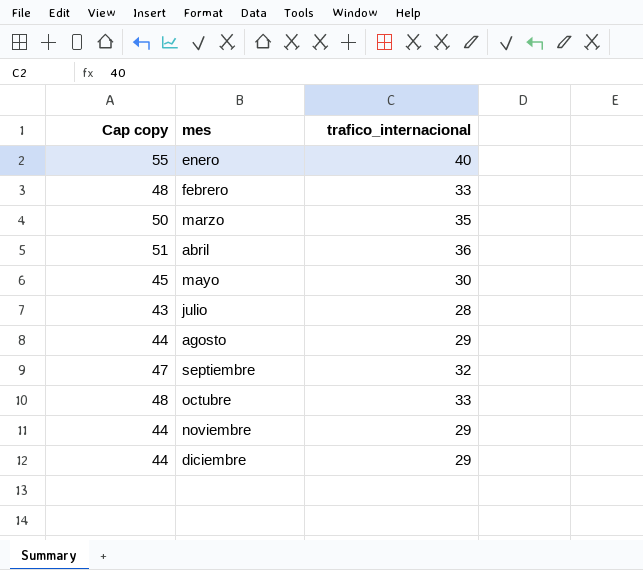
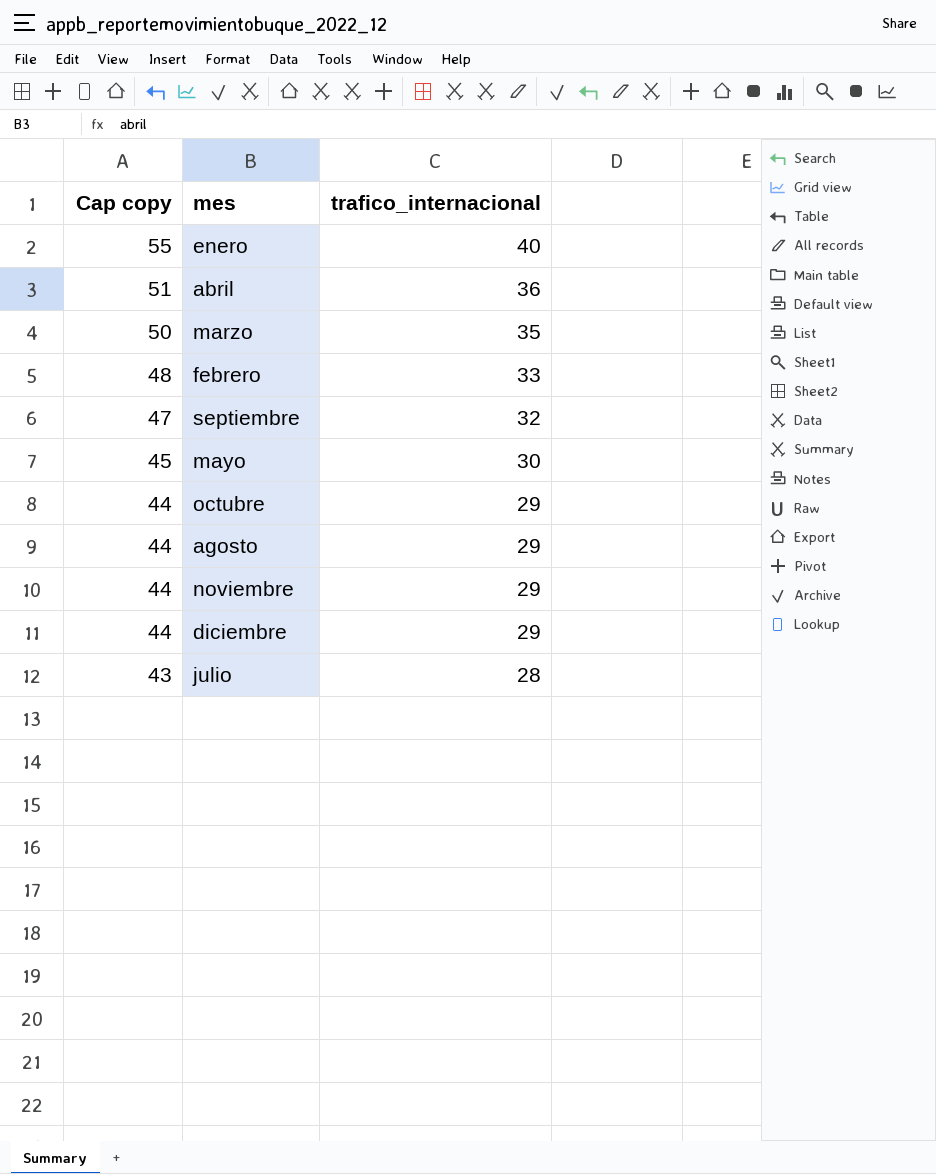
row order: mes ascending -> Cap copy descending
octubre | Cap copy: 48 -> 44
octubre | trafico_internacional: 33 -> 29

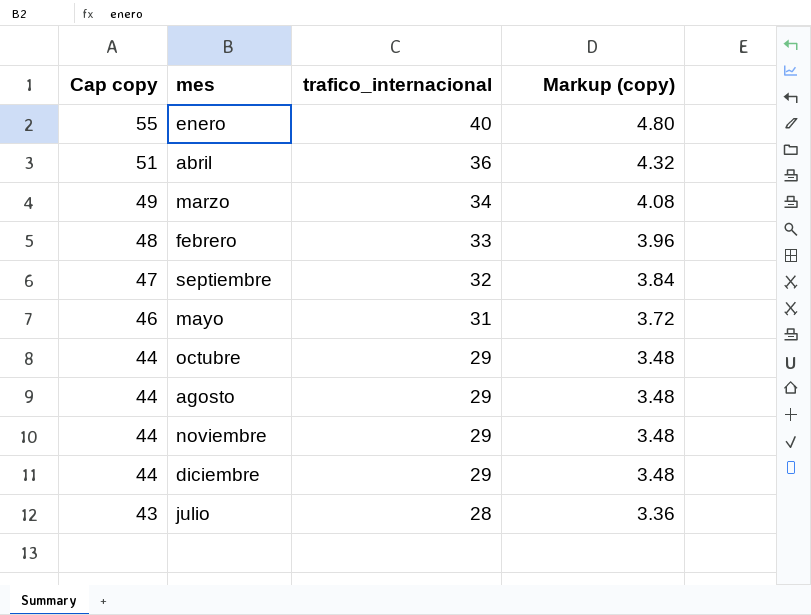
column Markup (copy) | formula: none -> [trafico_internacional] * 0.12
marzo | Cap copy: 50 -> 49
marzo | trafico_internacional: 35 -> 34
mayo | Cap copy: 45 -> 46
mayo | trafico_internacional: 30 -> 31

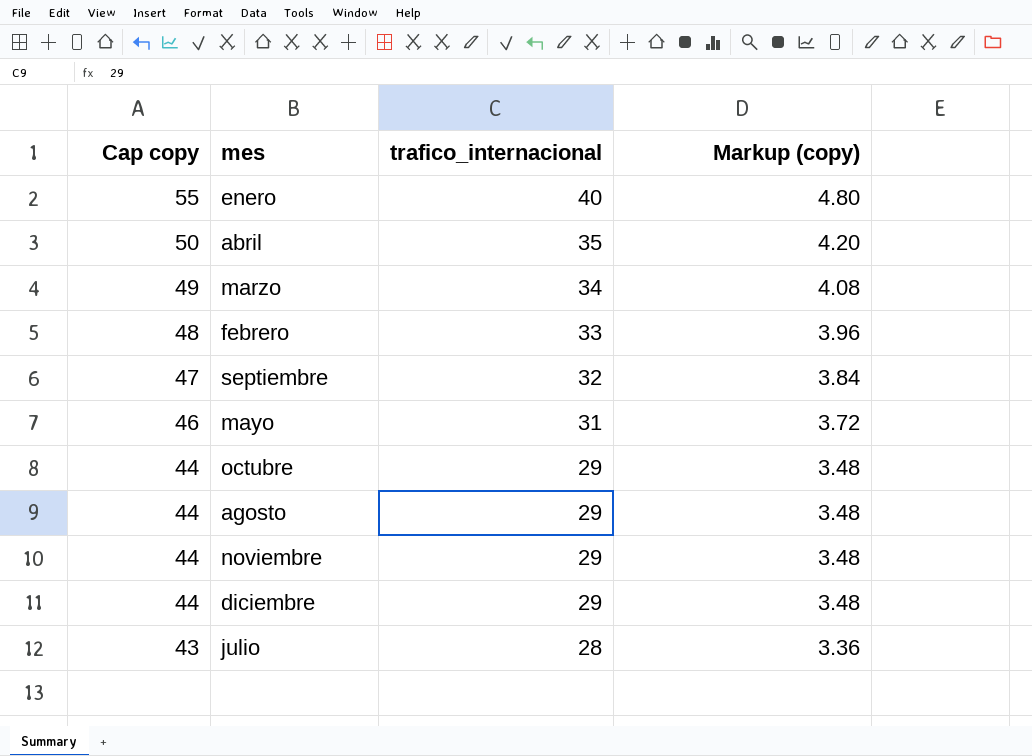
abril | Cap copy: 51 -> 50
abril | trafico_internacional: 36 -> 35
abril | Markup (copy): 4.32 -> 4.20

